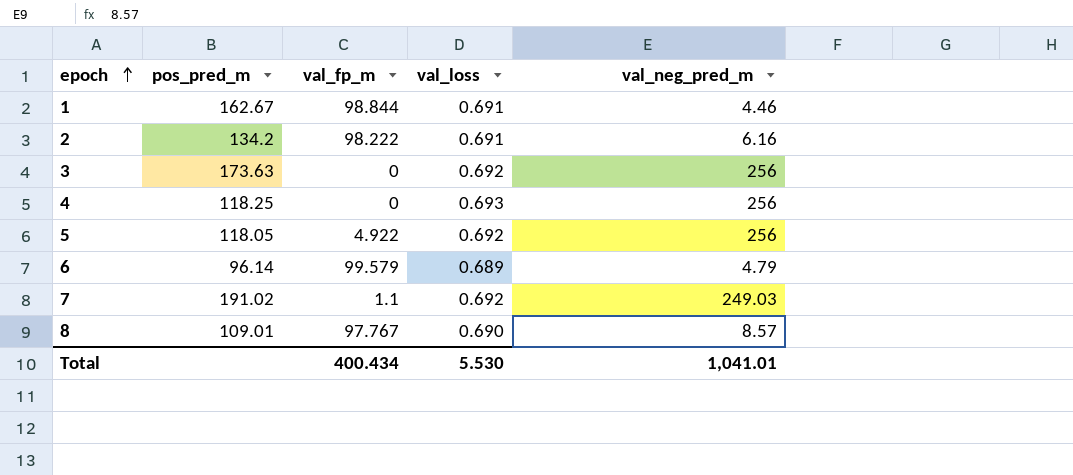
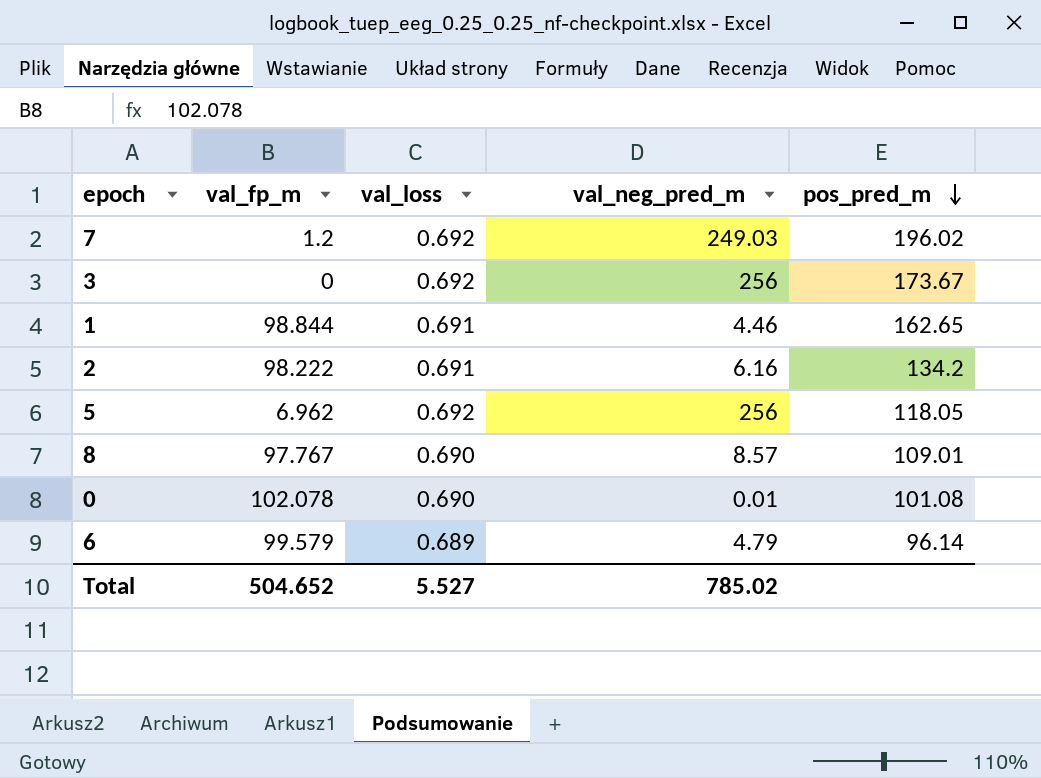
row order: epoch ascending -> pos_pred_m descending
column pos_pred_m | position: 2 -> 5
row 4: 118.25 | 0 | 0.693 | 256 -> none
7 | val_fp_m: 1.1 -> 1.2
7 | pos_pred_m: 191.02 -> 196.02
3 | pos_pred_m: 173.63 -> 173.67
1 | pos_pred_m: 162.67 -> 162.65
5 | val_fp_m: 4.922 -> 6.962
row 0: none -> 102.078 | 0.690 | 0.01 | 101.08
Total | val_fp_m: 400.434 -> 504.652
Total | val_loss: 5.530 -> 5.527
Total | val_neg_pred_m: 1,041.01 -> 785.02

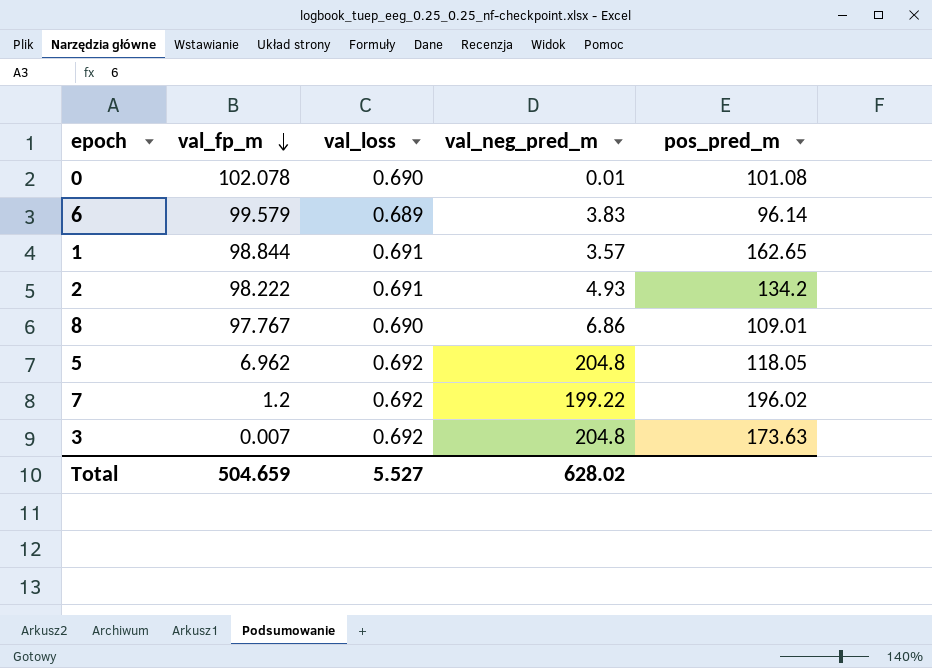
row order: pos_pred_m descending -> val_fp_m descending
6 | val_neg_pred_m: 4.79 -> 3.83
1 | val_neg_pred_m: 4.46 -> 3.57
2 | val_neg_pred_m: 6.16 -> 4.93
8 | val_neg_pred_m: 8.57 -> 6.86
5 | val_neg_pred_m: 256 -> 204.8
7 | val_neg_pred_m: 249.03 -> 199.22
3 | val_fp_m: 0 -> 0.007
3 | val_neg_pred_m: 256 -> 204.8
3 | pos_pred_m: 173.67 -> 173.63
Total | val_fp_m: 504.652 -> 504.659
Total | val_neg_pred_m: 785.02 -> 628.02

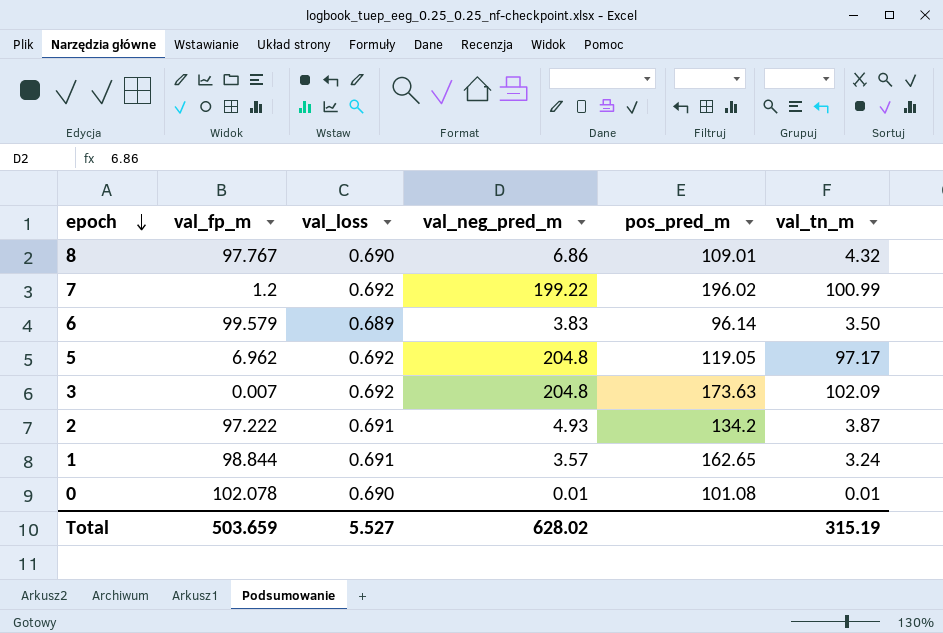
row order: val_fp_m descending -> epoch descending
column val_tn_m | position: none -> 6
5 | pos_pred_m: 118.05 -> 119.05
2 | val_fp_m: 98.222 -> 97.222
Total | val_fp_m: 504.659 -> 503.659

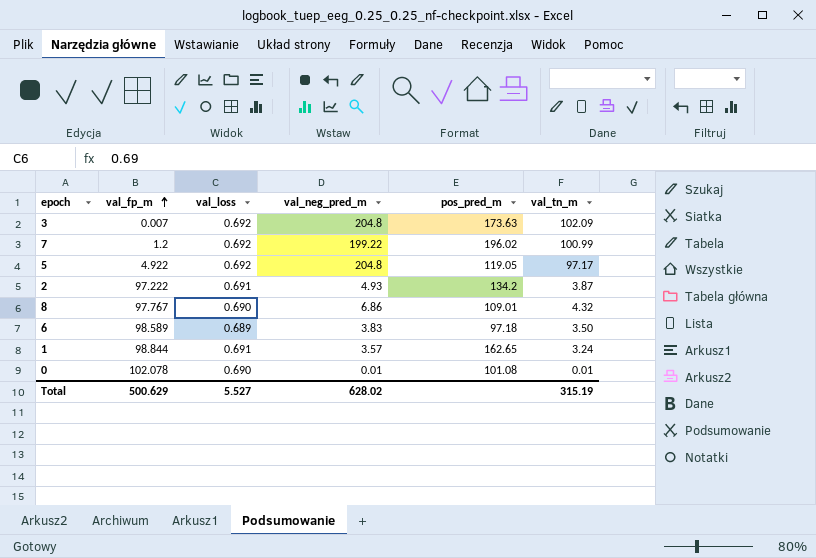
row order: epoch descending -> val_fp_m ascending
5 | val_fp_m: 6.962 -> 4.922
6 | val_fp_m: 99.579 -> 98.589
6 | pos_pred_m: 96.14 -> 97.18
Total | val_fp_m: 503.659 -> 500.629

